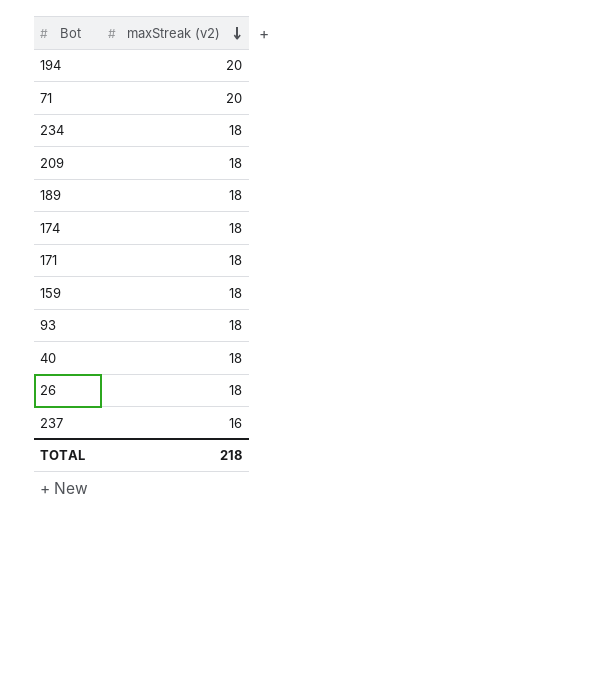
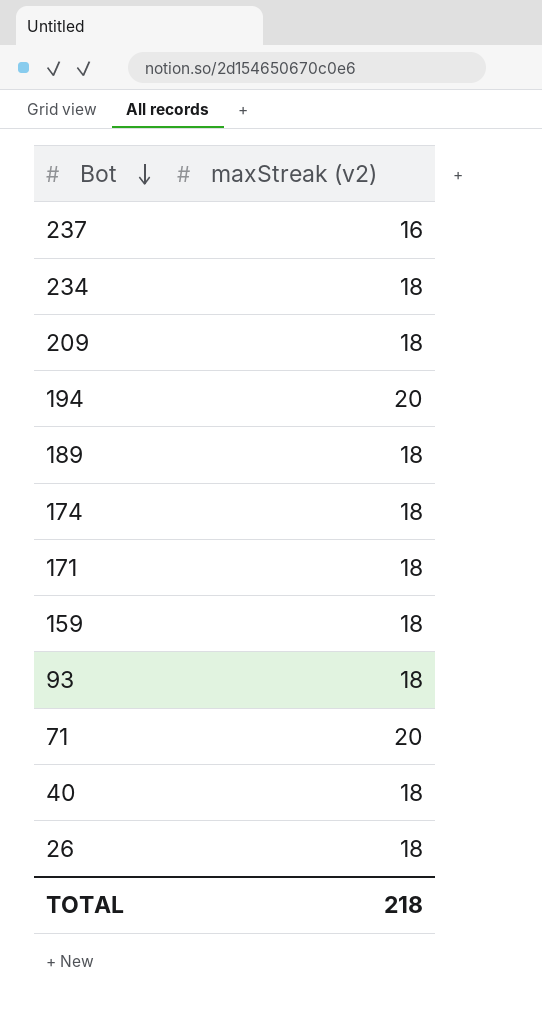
row order: maxStreak (v2) descending -> Bot descending

